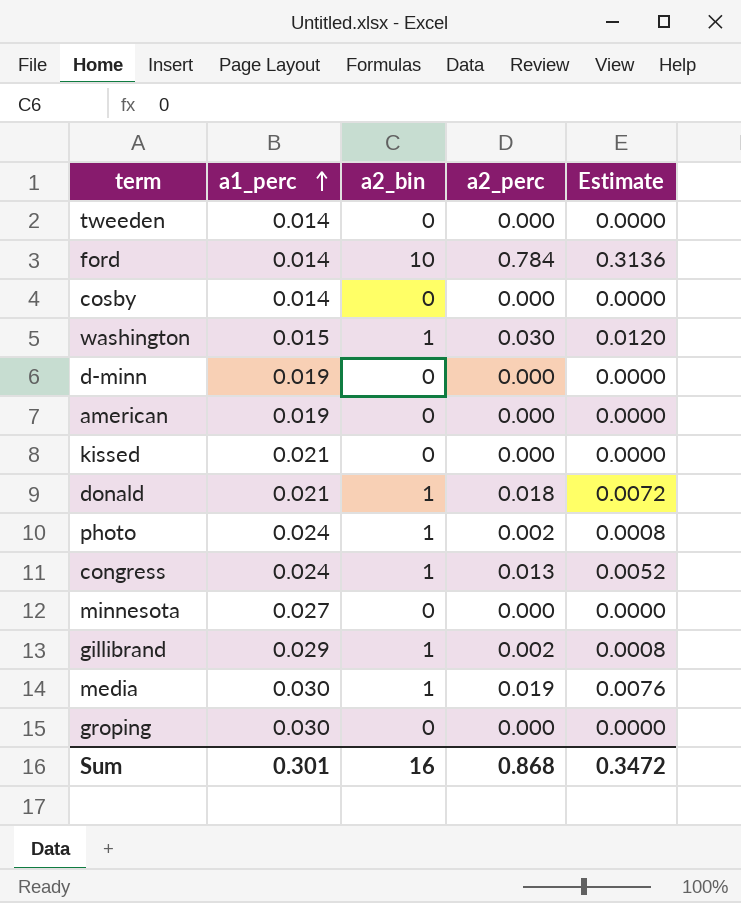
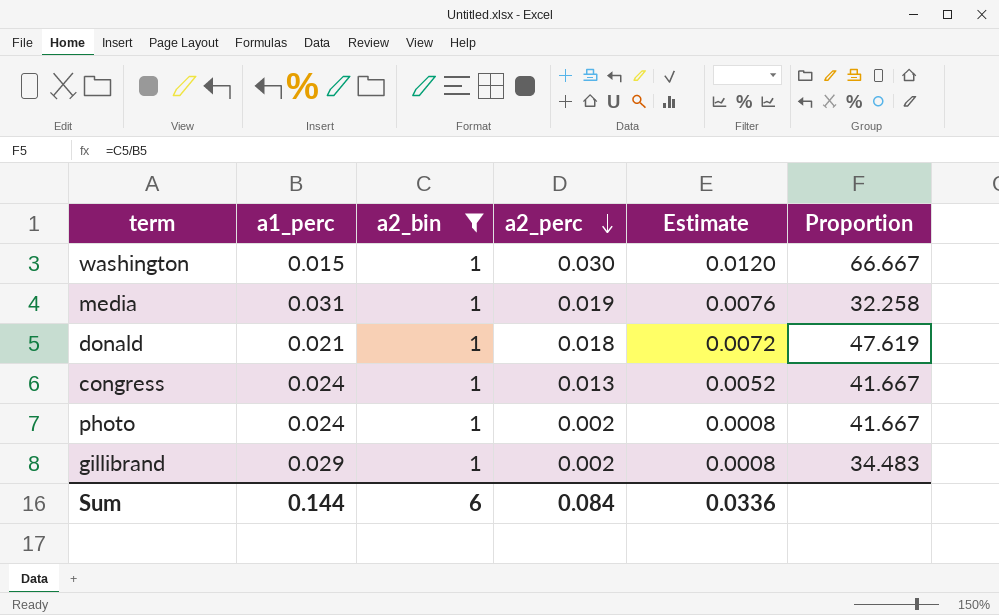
filter: none -> a2_bin = 1
row order: a1_perc ascending -> a2_perc descending
column Proportion | formula: none -> [a2_bin] / [a1_perc]
media | a1_perc: 0.030 -> 0.031
Sum | a1_perc: 0.301 -> 0.144
Sum | a2_bin: 16 -> 6
Sum | a2_perc: 0.868 -> 0.084
Sum | Estimate: 0.3472 -> 0.0336

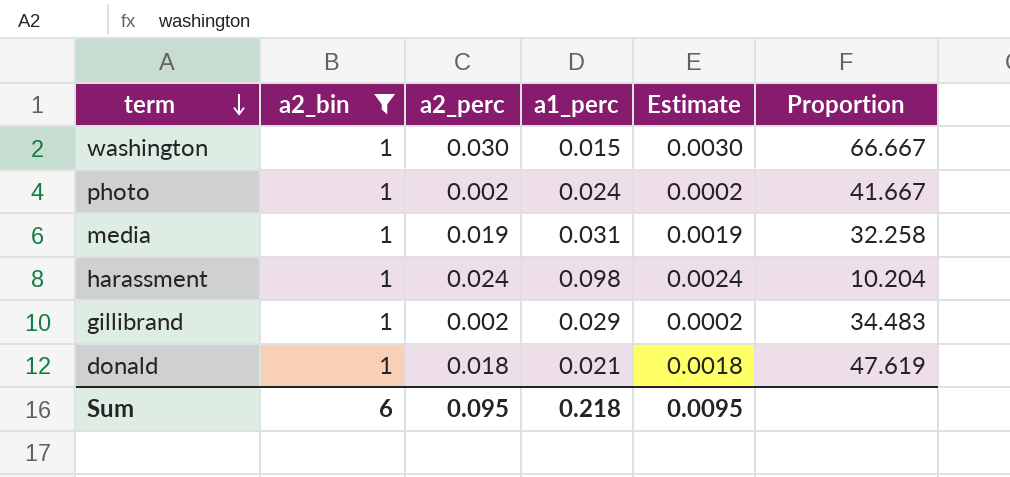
row order: a2_perc descending -> term descending
column a1_perc | position: 2 -> 4
column Estimate | formula: [a2_perc] * 0.4 -> [a2_perc] * 0.1
row congress: 0.024 | 1 | 0.013 | 0.0052 | 41.667 -> none
row harassment: none -> 1 | 0.024 | 0.098 | 0.0024 | 10.204
Sum | a2_perc: 0.084 -> 0.095
Sum | a1_perc: 0.144 -> 0.218
Sum | Estimate: 0.0336 -> 0.0095

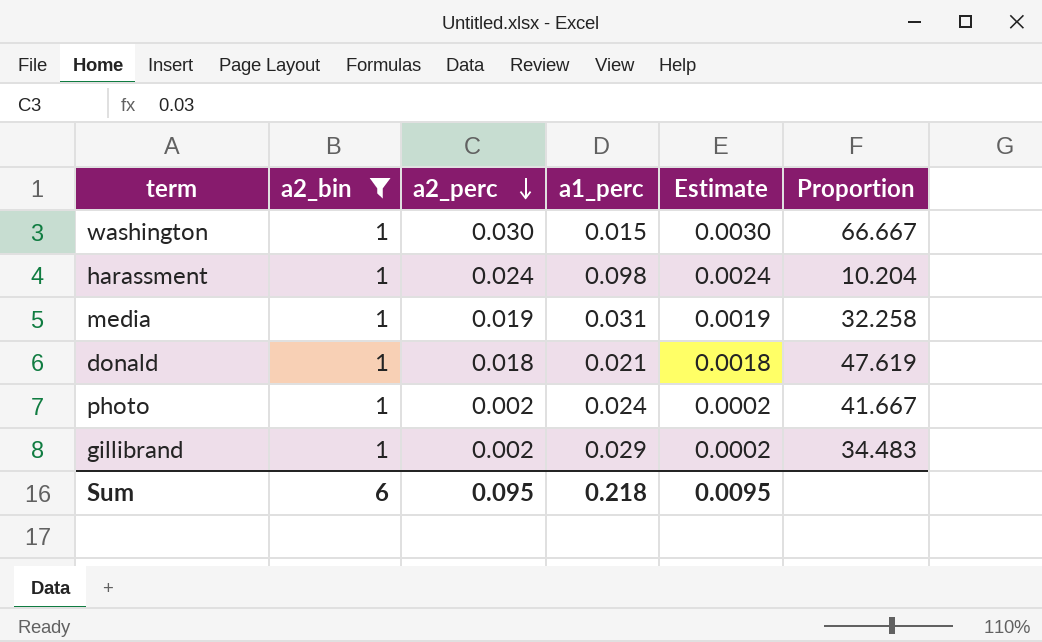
row order: term descending -> a2_perc descending

